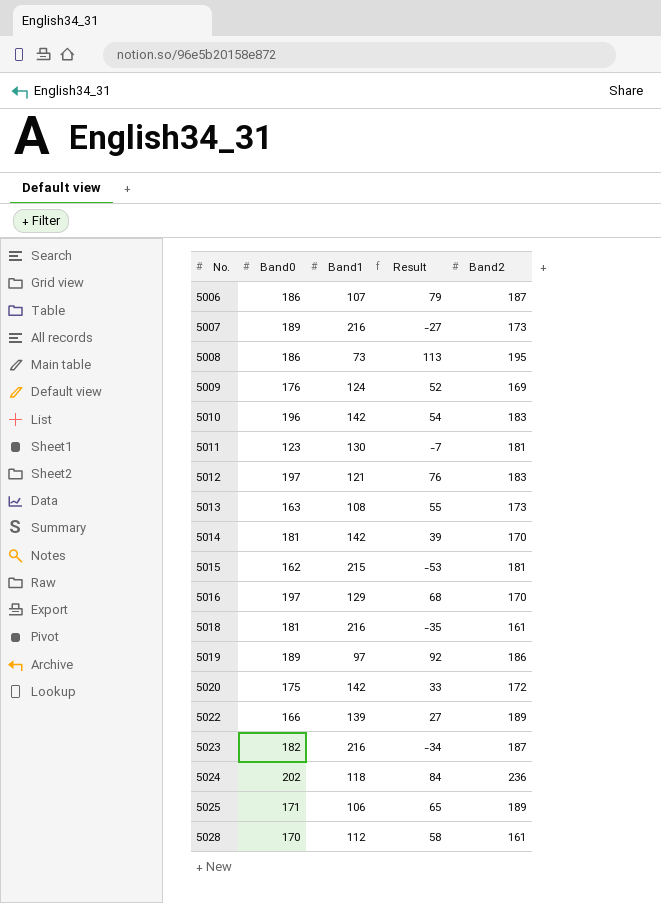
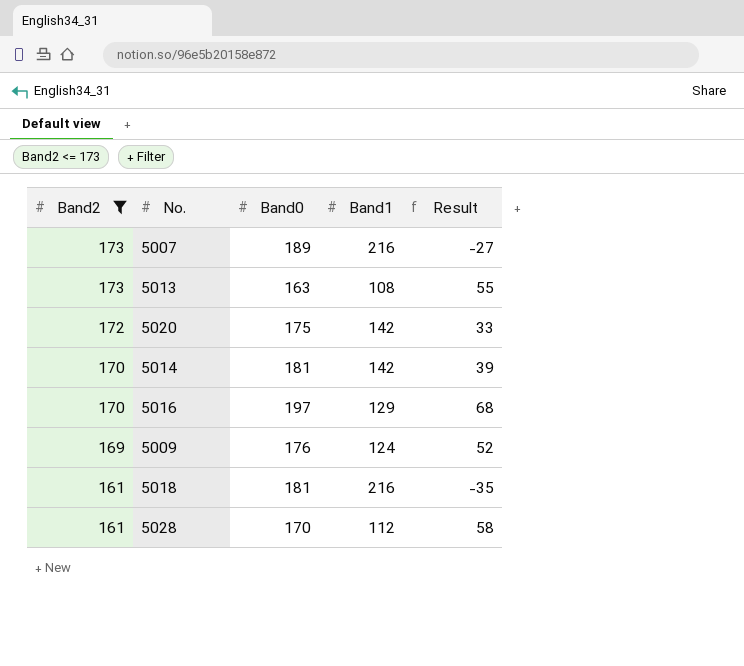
filter: none -> Band2 <= 173
row order: No. ascending -> Band2 descending
column Band2 | position: 5 -> 1

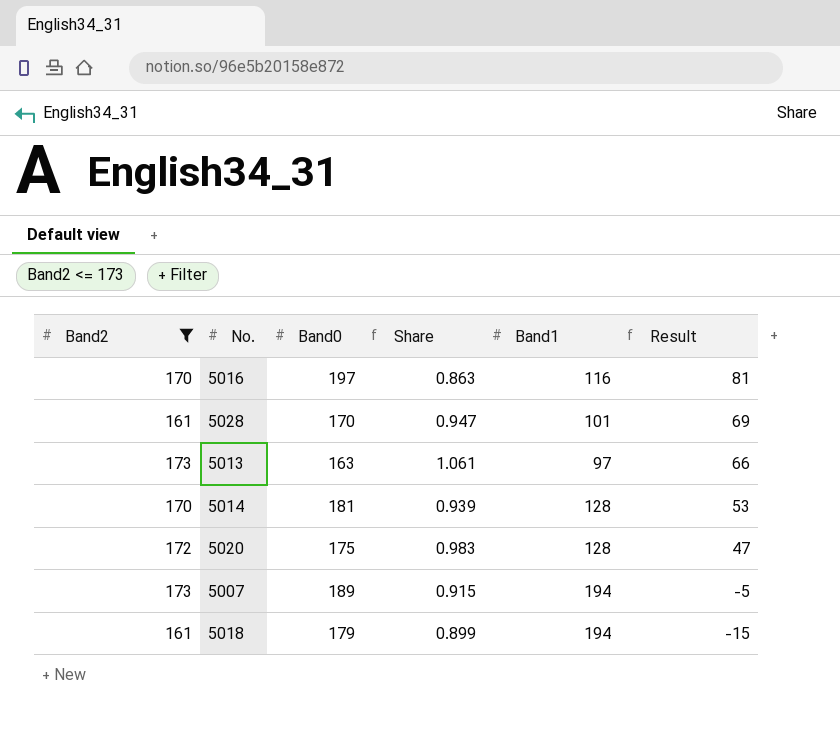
row order: Band2 descending -> Result descending
column Share | formula: none -> [Band2] / [Band0]
row 5009: 169 | 176 | 124 | 52 -> none
5016 | Band1: 129 -> 116
5016 | Result: 68 -> 81
5028 | Band1: 112 -> 101
5028 | Result: 58 -> 69
5013 | Band1: 108 -> 97
5013 | Result: 55 -> 66
5014 | Band1: 142 -> 128
5014 | Result: 39 -> 53
5020 | Band1: 142 -> 128
5020 | Result: 33 -> 47
5007 | Band1: 216 -> 194
5007 | Result: -27 -> -5
5018 | Band0: 181 -> 179
5018 | Band1: 216 -> 194
5018 | Result: -35 -> -15

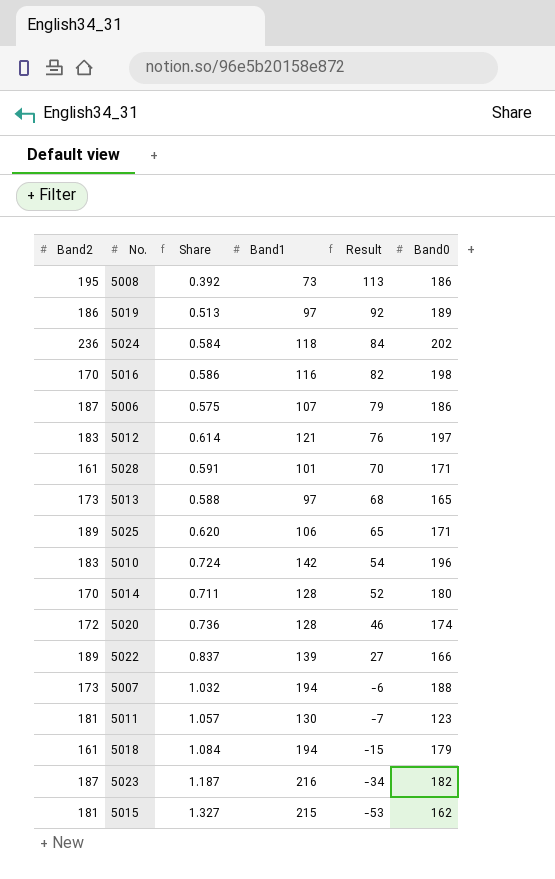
filter: Band2 <= 173 -> none
column Share | formula: [Band2] / [Band0] -> [Band1] / [Band0]
column Band0 | position: 3 -> 6
5016 | Result: 81 -> 82
5016 | Band0: 197 -> 198
5028 | Result: 69 -> 70
5028 | Band0: 170 -> 171
5013 | Result: 66 -> 68
5013 | Band0: 163 -> 165
5014 | Result: 53 -> 52
5014 | Band0: 181 -> 180
5020 | Result: 47 -> 46
5020 | Band0: 175 -> 174
5007 | Result: -5 -> -6
5007 | Band0: 189 -> 188

